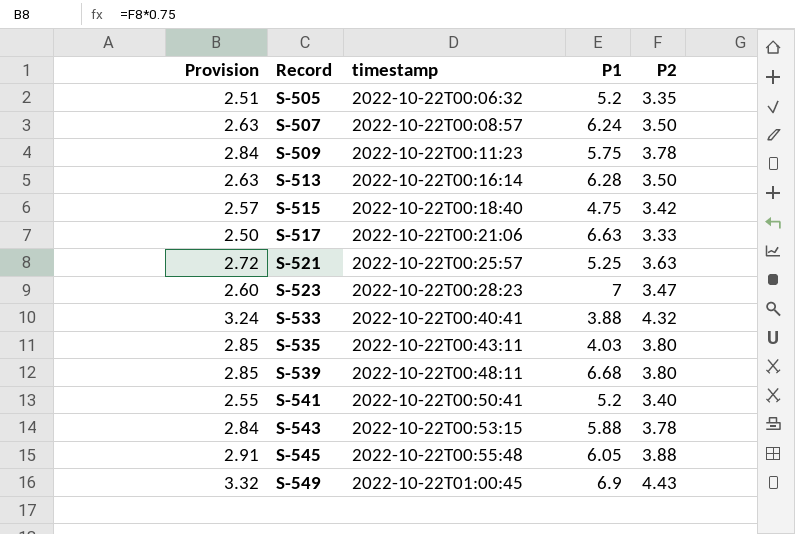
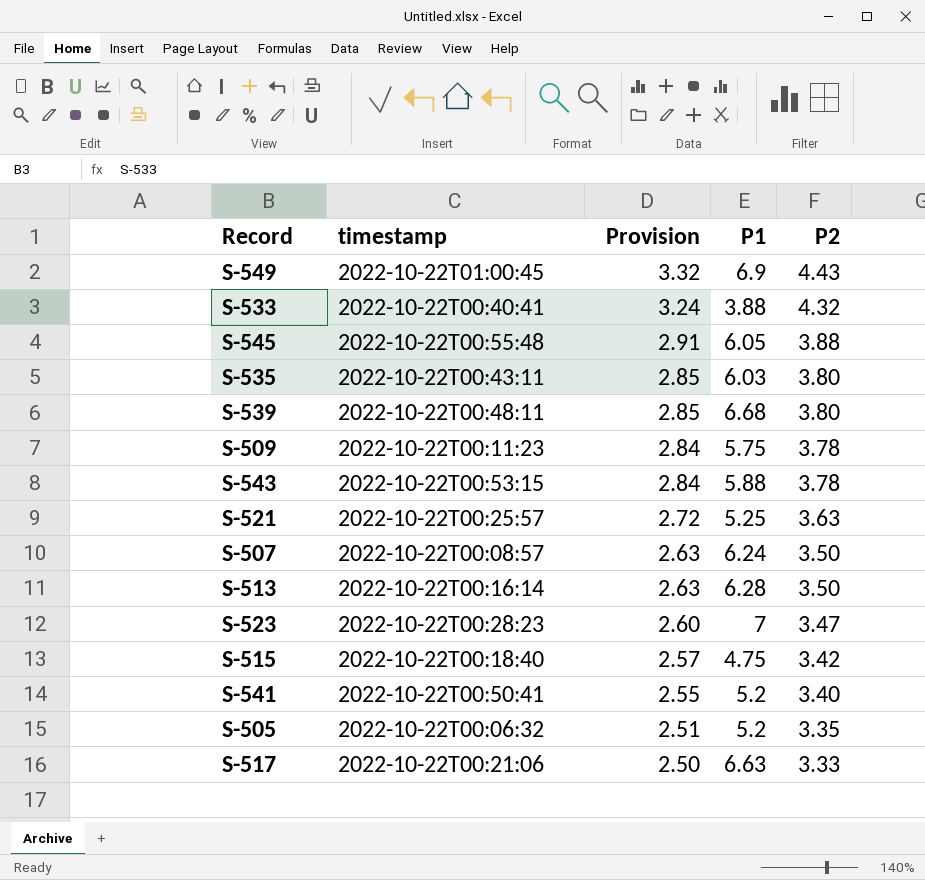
row order: Record ascending -> Provision descending
column Provision | position: 1 -> 3
S-535 | P1: 4.03 -> 6.03

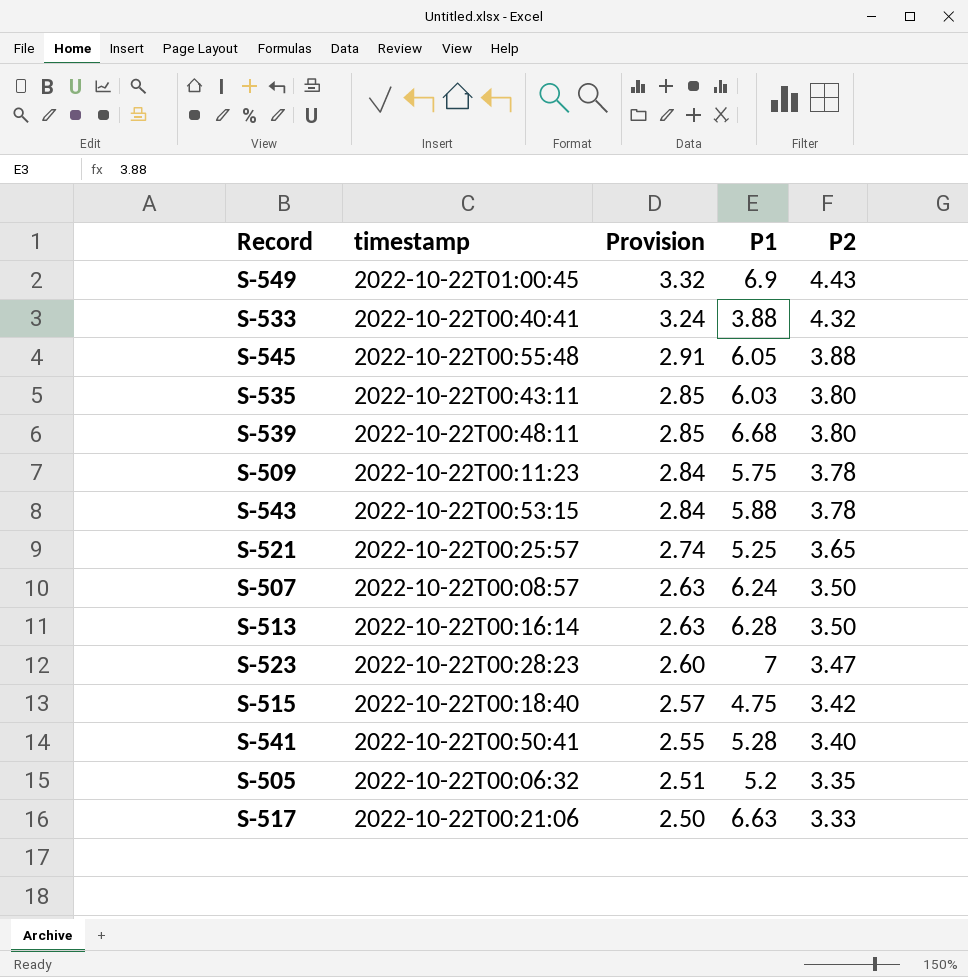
S-521 | Provision: 2.72 -> 2.74
S-521 | P2: 3.63 -> 3.65
S-541 | P1: 5.2 -> 5.28

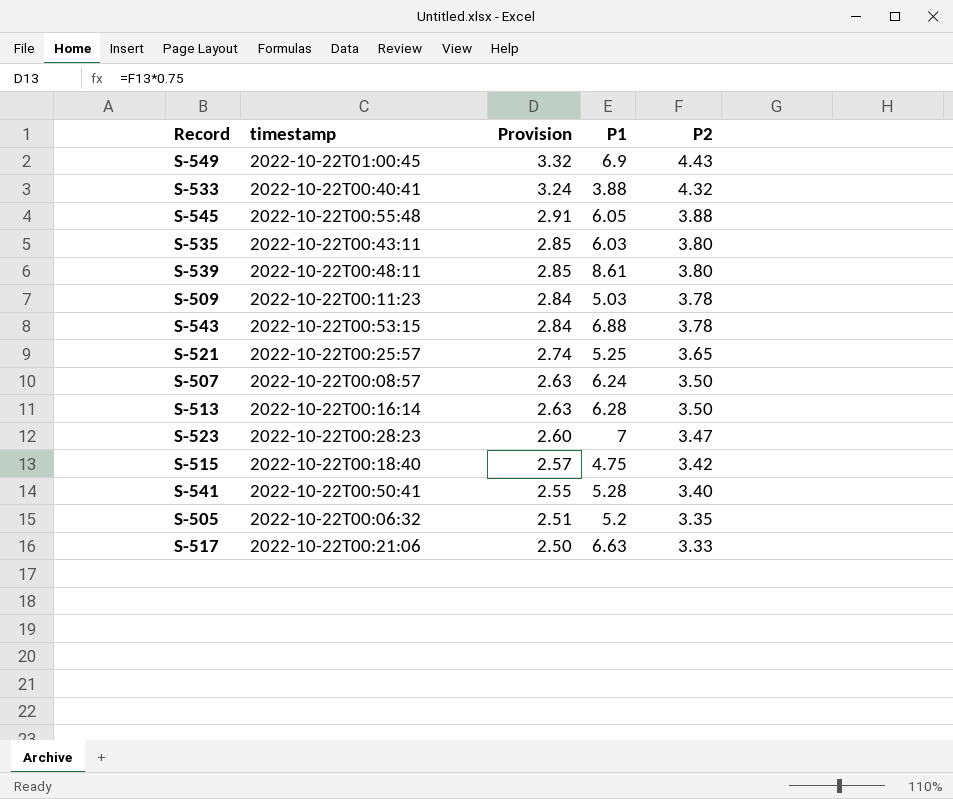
S-539 | P1: 6.68 -> 8.61
S-509 | P1: 5.75 -> 5.03
S-543 | P1: 5.88 -> 6.88

